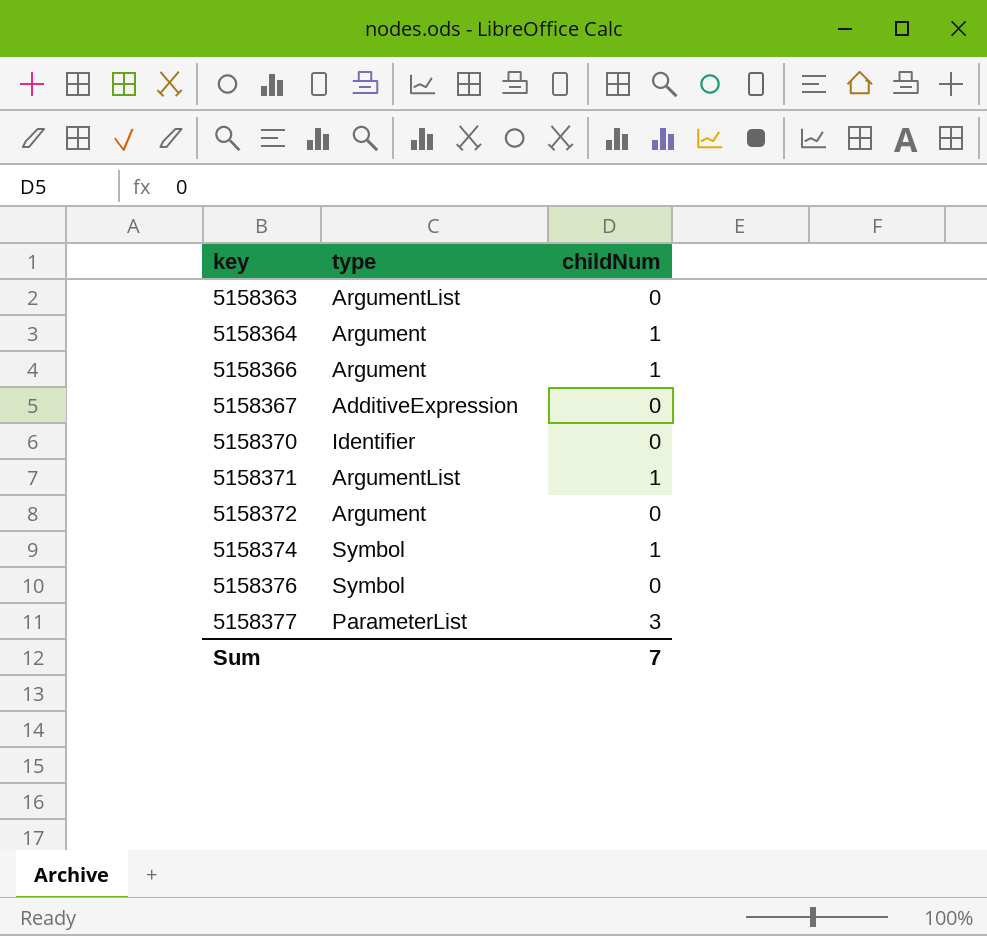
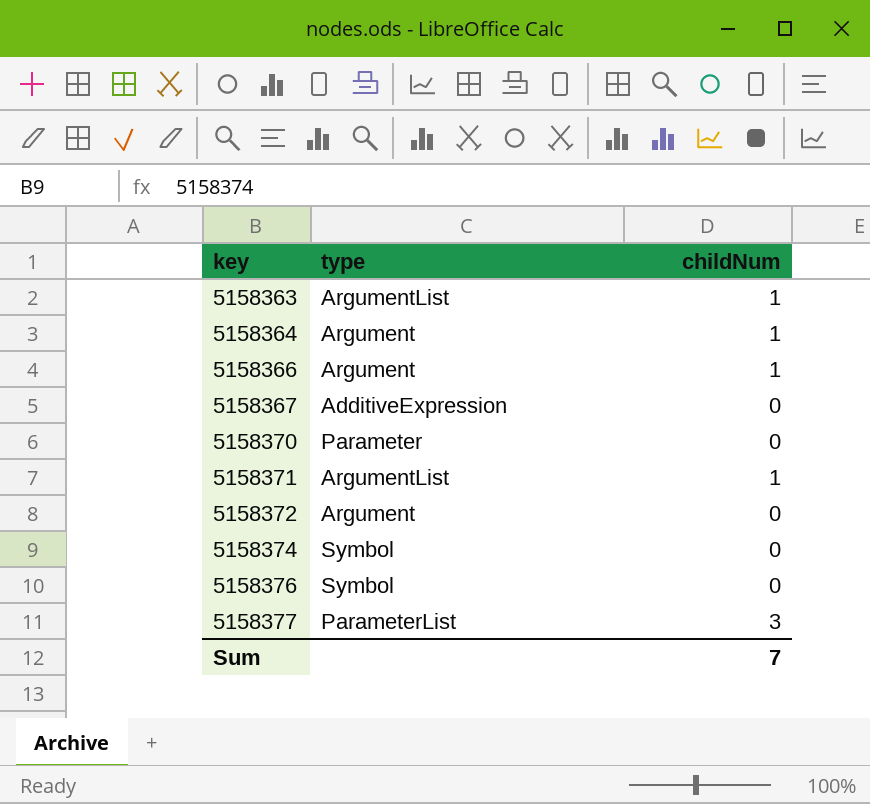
5158363 | childNum: 0 -> 1
5158370 | type: Identifier -> Parameter
5158374 | childNum: 1 -> 0

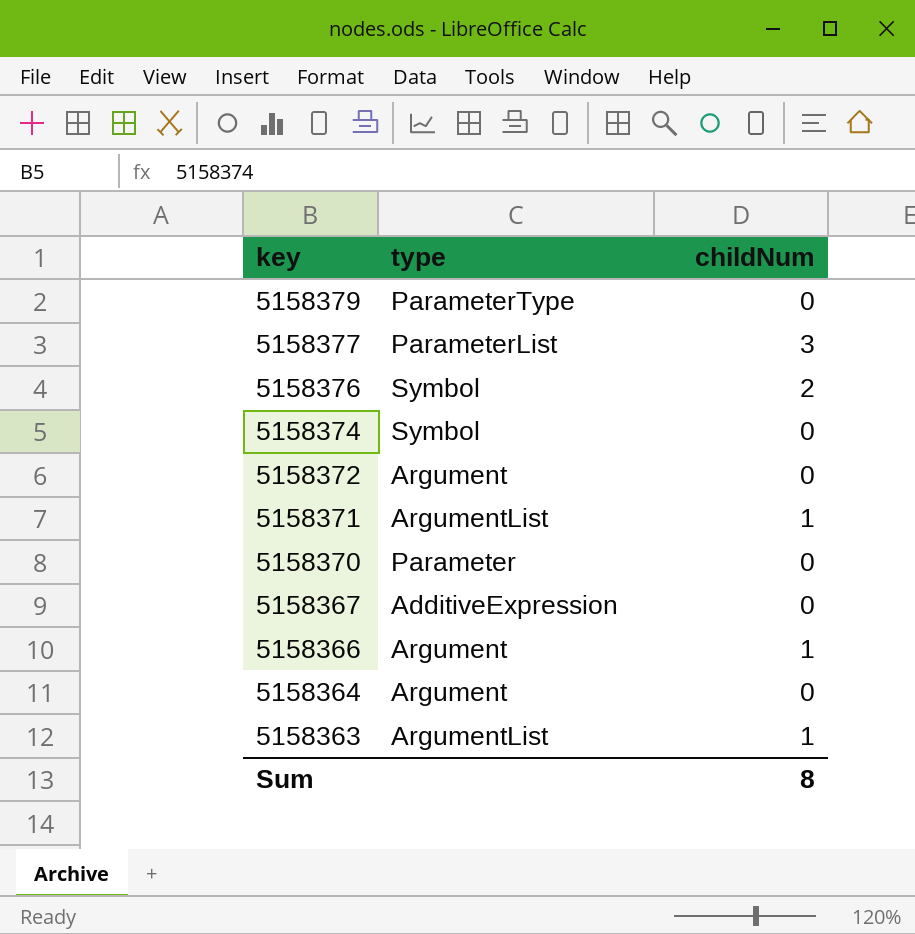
row order: key ascending -> key descending
row 5158379: none -> ParameterType | 0
5158376 | childNum: 0 -> 2
5158364 | childNum: 1 -> 0
Sum | childNum: 7 -> 8

